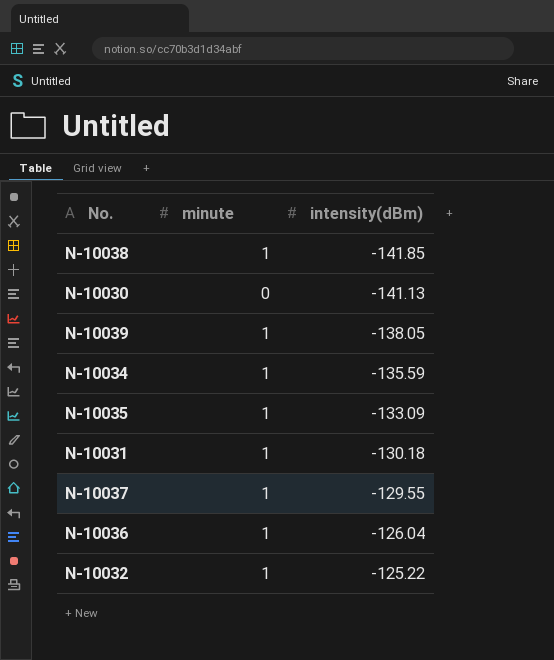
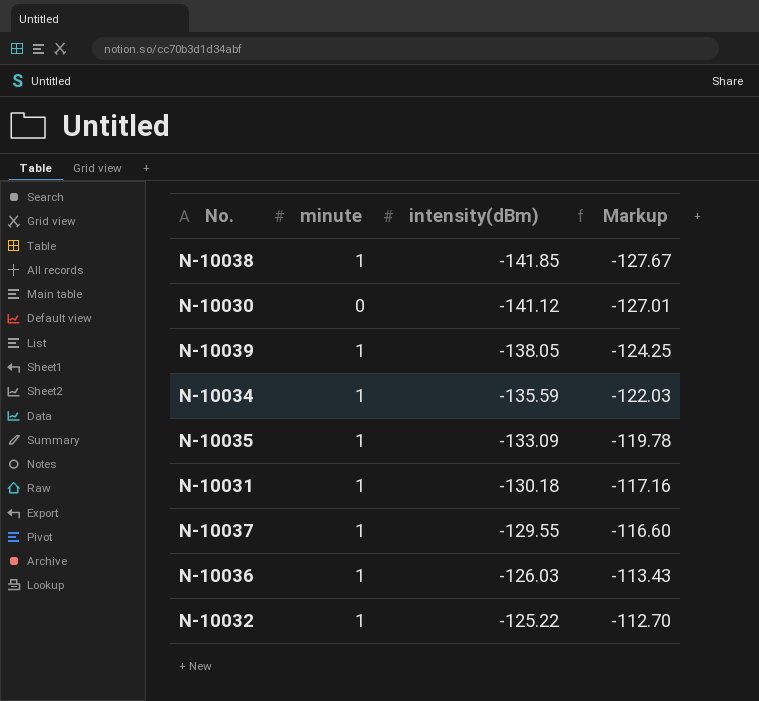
column Markup | formula: none -> [intensity(dBm)] * 0.9
N-10030 | intensity(dBm): -141.13 -> -141.12
N-10036 | intensity(dBm): -126.04 -> -126.03

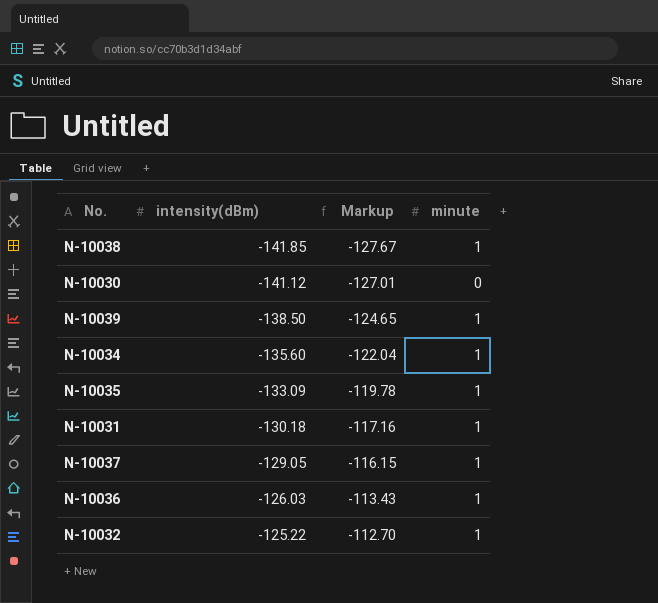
column minute | position: 2 -> 4
N-10039 | intensity(dBm): -138.05 -> -138.50
N-10039 | Markup: -124.25 -> -124.65
N-10034 | intensity(dBm): -135.59 -> -135.60
N-10034 | Markup: -122.03 -> -122.04
N-10037 | intensity(dBm): -129.55 -> -129.05
N-10037 | Markup: -116.60 -> -116.15

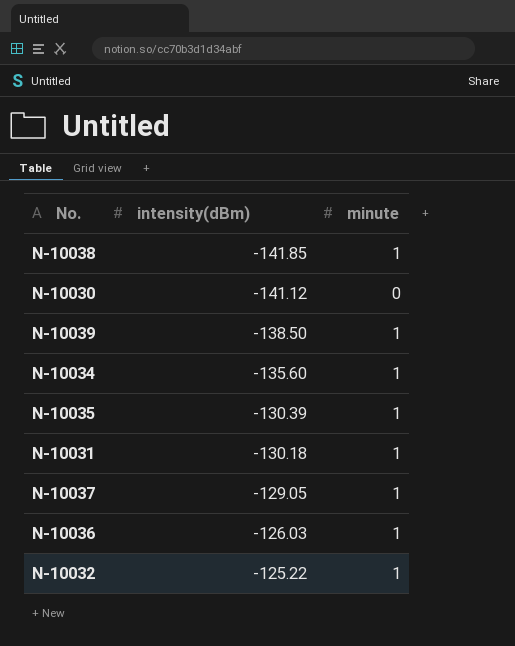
column Markup | formula: [intensity(dBm)] * 0.9 -> none
N-10035 | intensity(dBm): -133.09 -> -130.39

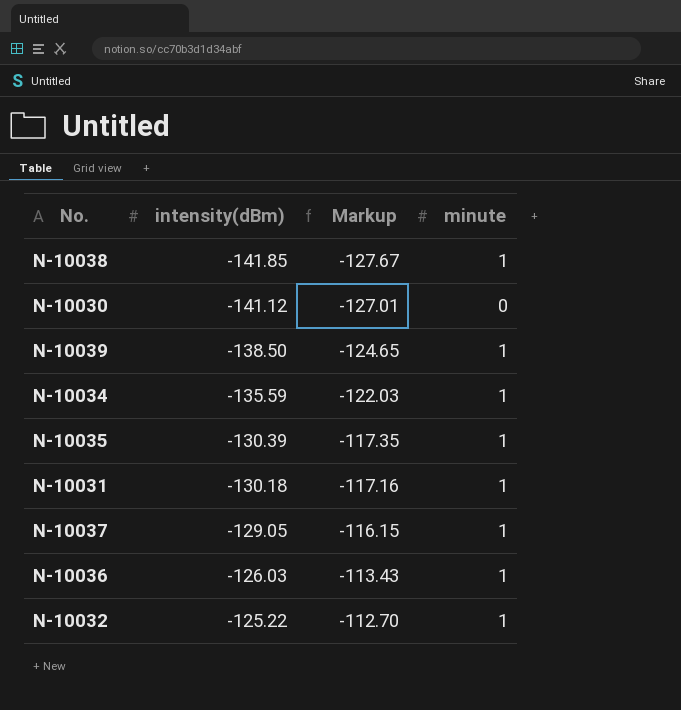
column Markup | formula: none -> [intensity(dBm)] * 0.9
N-10034 | intensity(dBm): -135.60 -> -135.59

